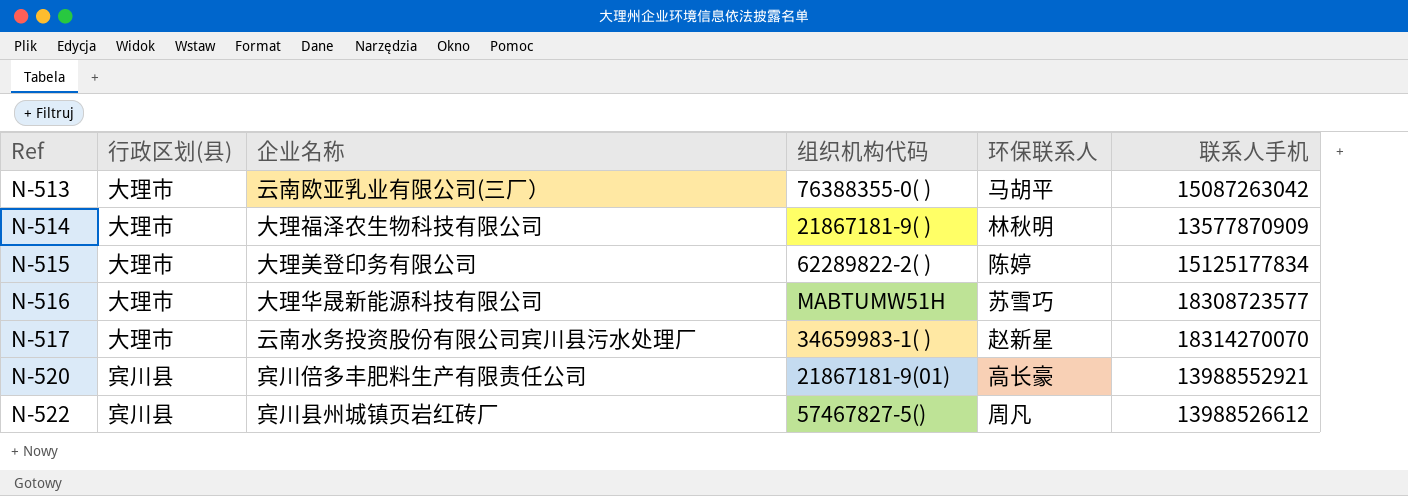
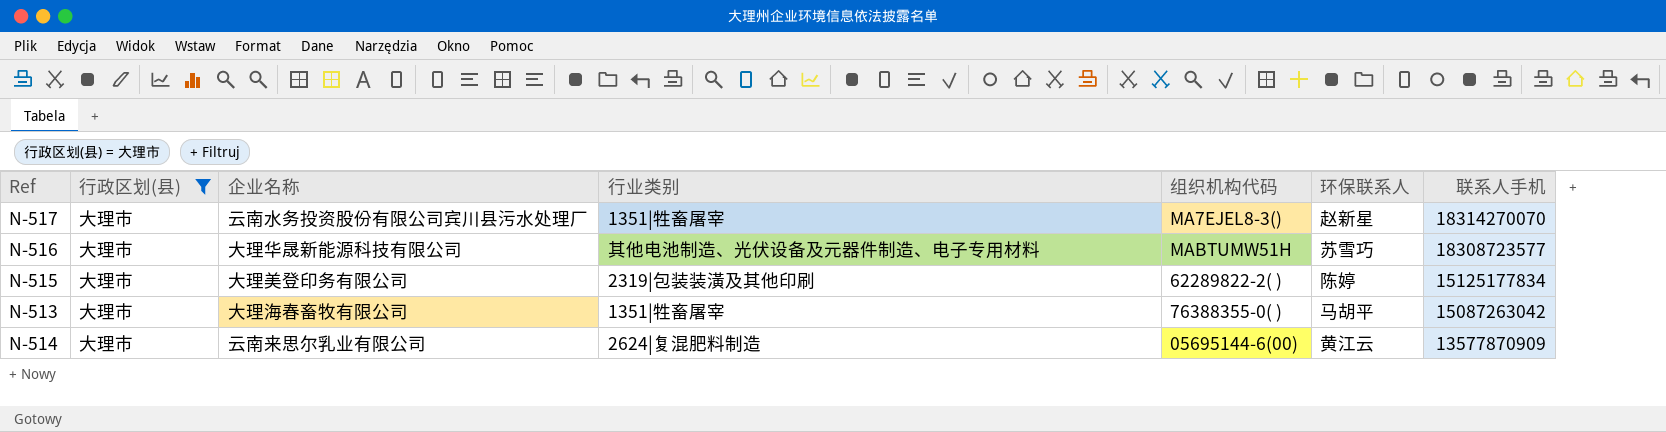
filter: none -> 行政区划(县) = 大理市
row order: Ref ascending -> 联系人手机 descending
column 行业类别 | position: none -> 4
N-517 | 组织机构代码: 34659983-1( ) -> MA7EJEL8-3()
N-513 | 企业名称: 云南欧亚乳业有限公司(三厂） -> 大理海春畜牧有限公司
N-514 | 企业名称: 大理福泽农生物科技有限公司 -> 云南来思尔乳业有限公司
N-514 | 组织机构代码: 21867181-9( ) -> 05695144-6(00)
N-514 | 环保联系人: 林秋明 -> 黄江云

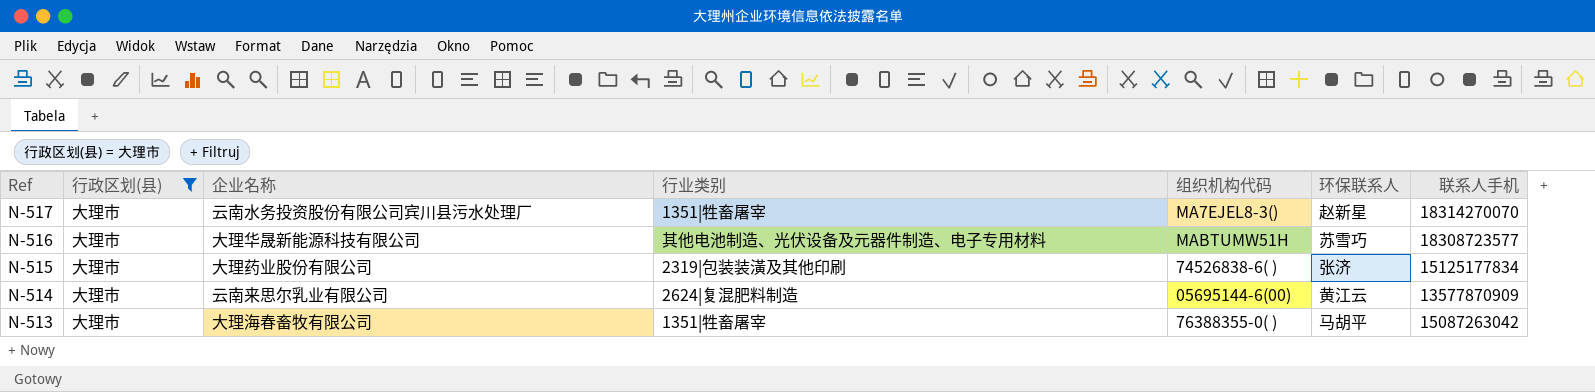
row order: 联系人手机 descending -> Ref descending
N-515 | 企业名称: 大理美登印务有限公司 -> 大理药业股份有限公司
N-515 | 组织机构代码: 62289822-2( ) -> 74526838-6( )
N-515 | 环保联系人: 陈婷 -> 张济

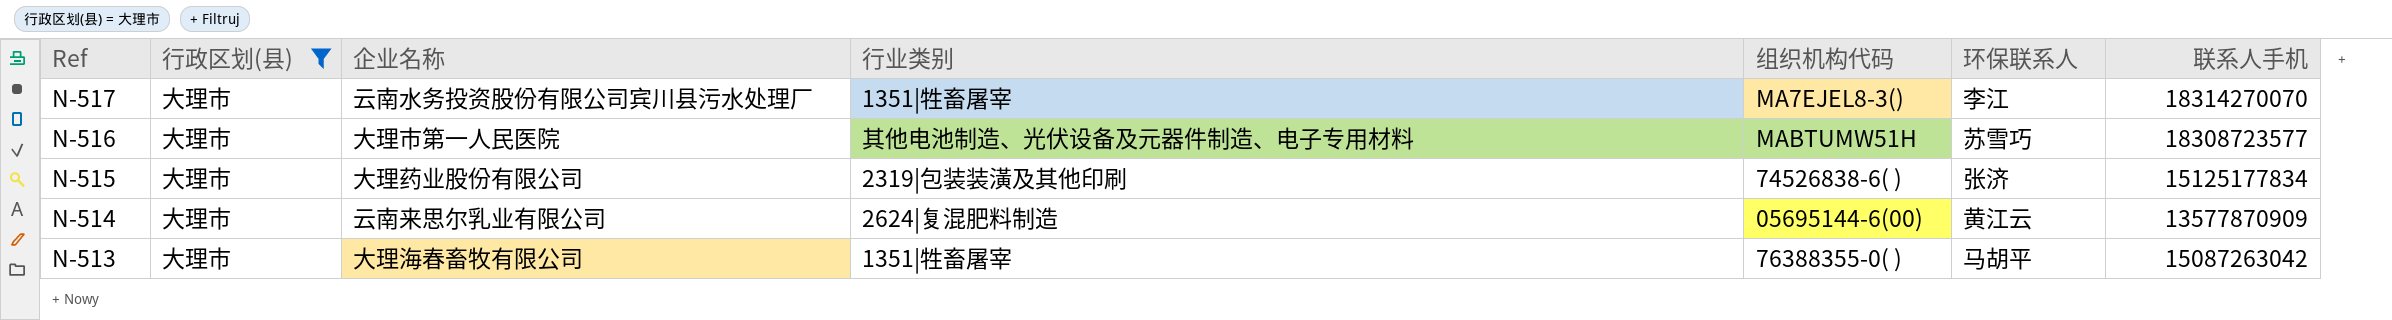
N-517 | 环保联系人: 赵新星 -> 李江
N-516 | 企业名称: 大理华晟新能源科技有限公司 -> 大理市第一人民医院

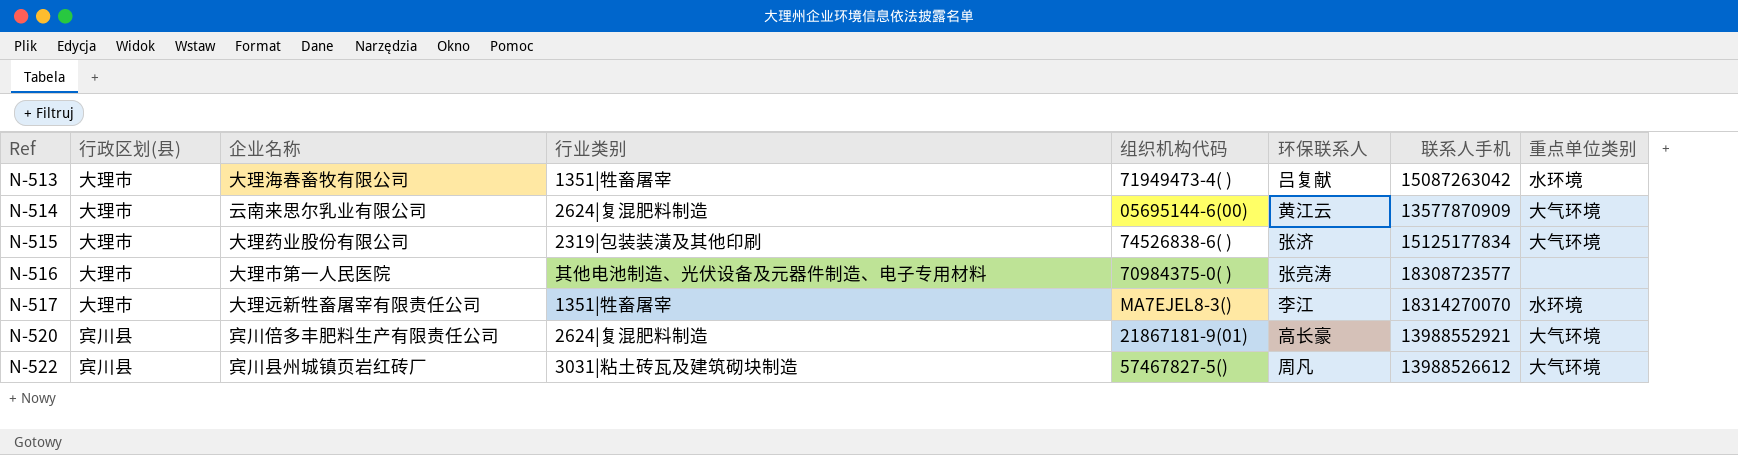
filter: 行政区划(县) = 大理市 -> none
row order: Ref descending -> Ref ascending
column 重点单位类别 | position: none -> 8
N-513 | 组织机构代码: 76388355-0( ) -> 71949473-4( )
N-513 | 环保联系人: 马胡平 -> 吕复献
N-516 | 组织机构代码: MABTUMW51H -> 70984375-0( )
N-516 | 环保联系人: 苏雪巧 -> 张亮涛
N-517 | 企业名称: 云南水务投资股份有限公司宾川县污水处理厂 -> 大理远新牲畜屠宰有限责任公司

